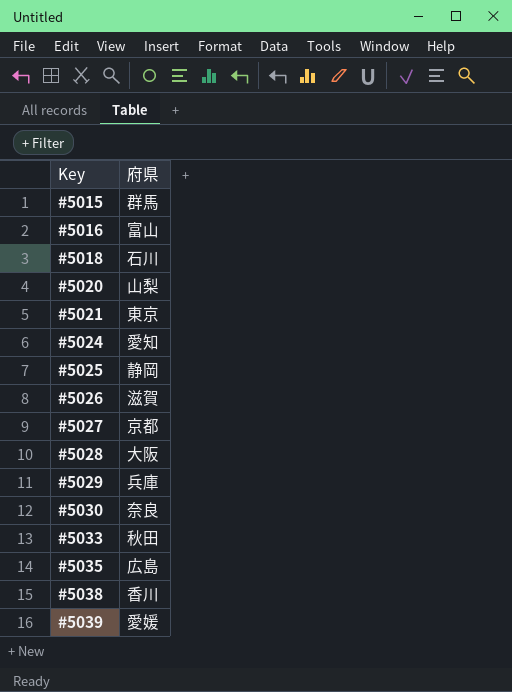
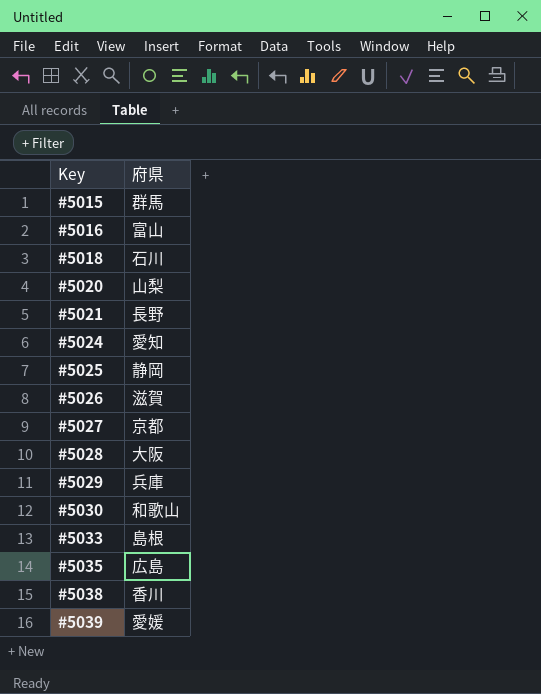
#5021 | 府県: 東京 -> 長野
#5030 | 府県: 奈良 -> 和歌山
#5033 | 府県: 秋田 -> 島根

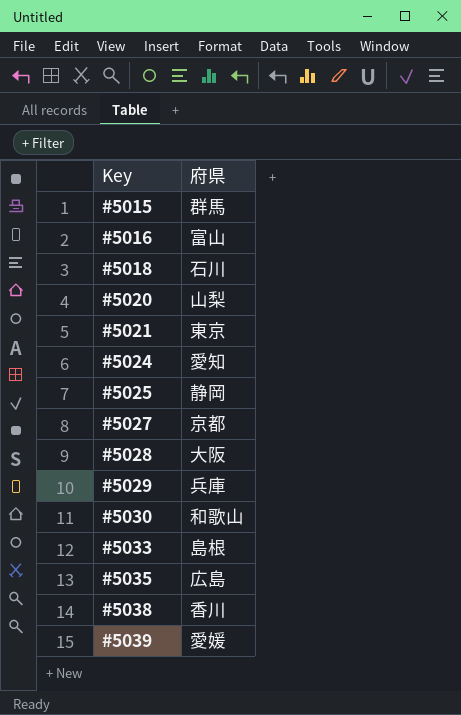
row #5026: 滋賀 -> none
#5021 | 府県: 長野 -> 東京

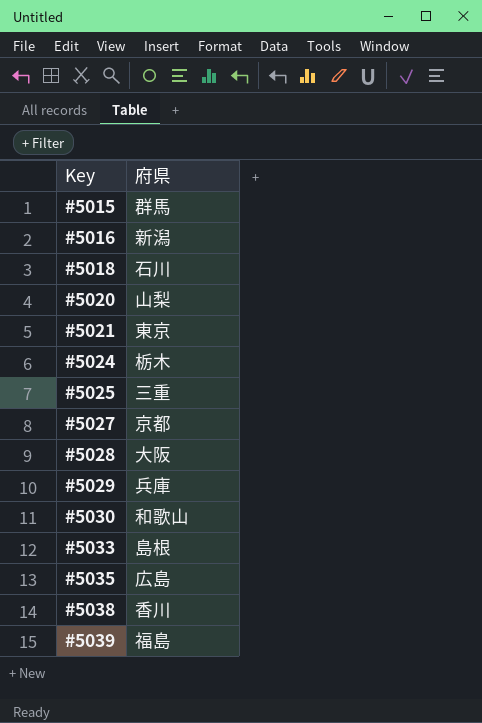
#5016 | 府県: 富山 -> 新潟
#5024 | 府県: 愛知 -> 栃木
#5025 | 府県: 静岡 -> 三重
#5039 | 府県: 愛媛 -> 福島

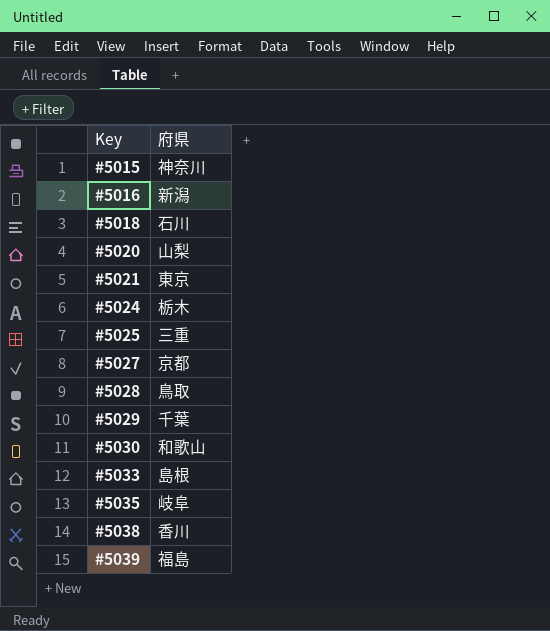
#5015 | 府県: 群馬 -> 神奈川
#5028 | 府県: 大阪 -> 鳥取
#5029 | 府県: 兵庫 -> 千葉
#5035 | 府県: 広島 -> 岐阜

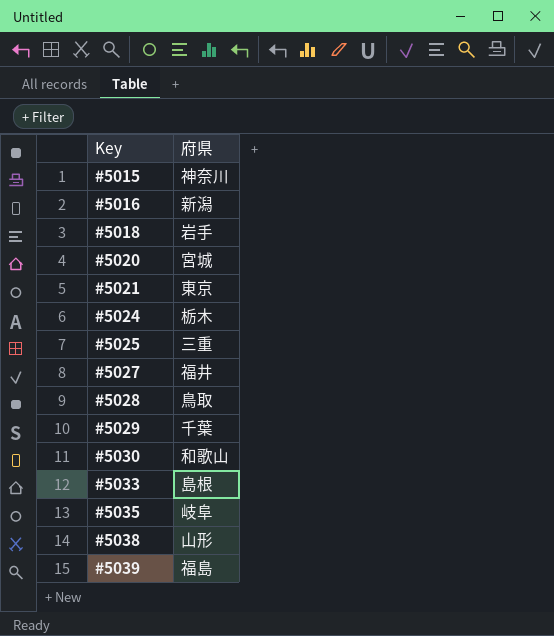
#5018 | 府県: 石川 -> 岩手
#5020 | 府県: 山梨 -> 宮城
#5027 | 府県: 京都 -> 福井
#5038 | 府県: 香川 -> 山形

